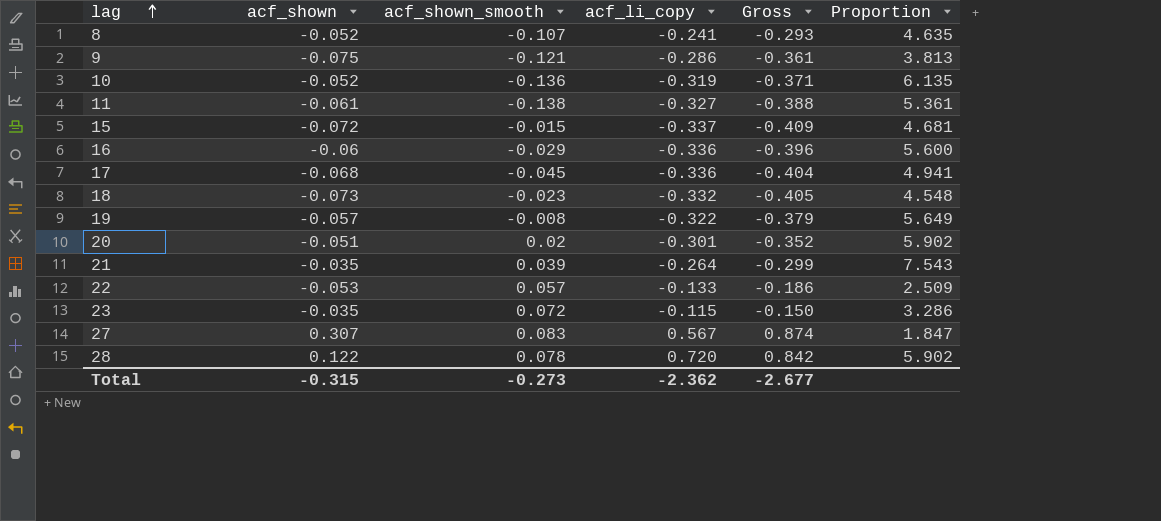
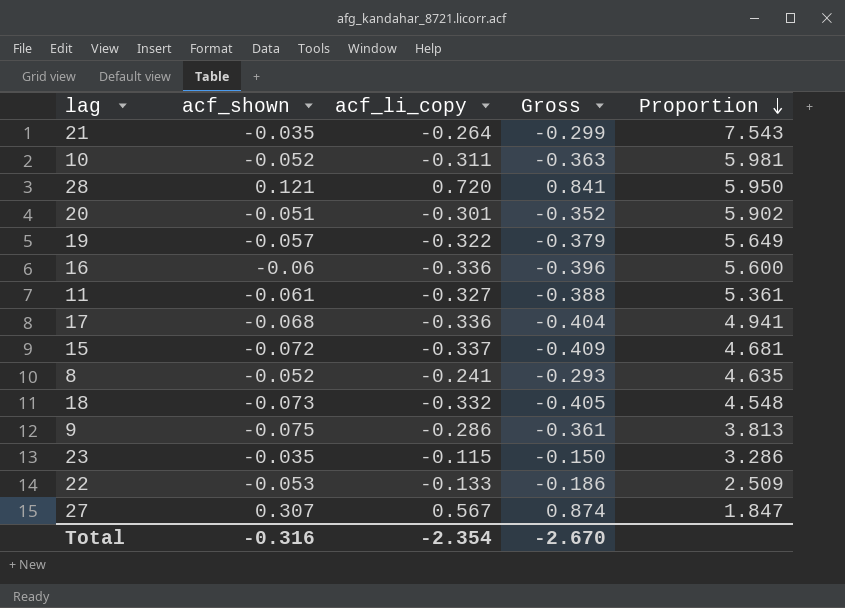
row order: lag ascending -> Proportion descending
column acf_shown_smooth | position: 3 -> none
10 | acf_li_copy: -0.319 -> -0.311
10 | Gross: -0.371 -> -0.363
10 | Proportion: 6.135 -> 5.981
28 | acf_shown: 0.122 -> 0.121
28 | Gross: 0.842 -> 0.841
28 | Proportion: 5.902 -> 5.950
Total | acf_shown: -0.315 -> -0.316
Total | acf_li_copy: -2.362 -> -2.354
Total | Gross: -2.677 -> -2.670

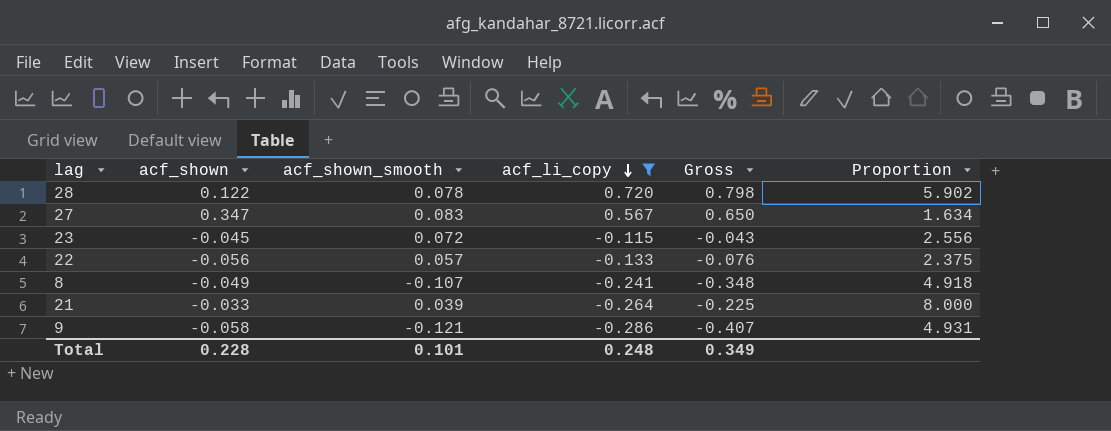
filter: none -> acf_li_copy >= -0.286
row order: Proportion descending -> acf_li_copy descending
column acf_shown_smooth | position: none -> 3
column Gross | formula: [acf_shown] + [acf_li_copy] -> [acf_shown_smooth] + [acf_li_copy]
28 | acf_shown: 0.121 -> 0.122
28 | Proportion: 5.950 -> 5.902
27 | acf_shown: 0.307 -> 0.347
27 | Proportion: 1.847 -> 1.634
23 | acf_shown: -0.035 -> -0.045
23 | Proportion: 3.286 -> 2.556
22 | acf_shown: -0.053 -> -0.056
22 | Proportion: 2.509 -> 2.375
8 | acf_shown: -0.052 -> -0.049
8 | Proportion: 4.635 -> 4.918
21 | acf_shown: -0.035 -> -0.033
21 | Proportion: 7.543 -> 8.000
9 | acf_shown: -0.075 -> -0.058
9 | Proportion: 3.813 -> 4.931
Total | acf_shown: -0.316 -> 0.228
Total | acf_li_copy: -2.354 -> 0.248
Total | Gross: -2.670 -> 0.349

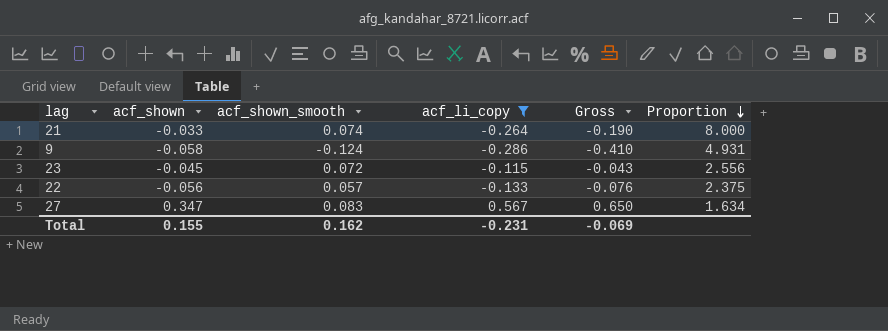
row order: acf_li_copy descending -> Proportion descending
row 28: 0.122 | 0.078 | 0.720 | 0.798 | 5.902 -> none
row 8: -0.049 | -0.107 | -0.241 | -0.348 | 4.918 -> none
21 | acf_shown_smooth: 0.039 -> 0.074
21 | Gross: -0.225 -> -0.190
9 | acf_shown_smooth: -0.121 -> -0.124
9 | Gross: -0.407 -> -0.410
Total | acf_shown: 0.228 -> 0.155
Total | acf_shown_smooth: 0.101 -> 0.162
Total | acf_li_copy: 0.248 -> -0.231
Total | Gross: 0.349 -> -0.069

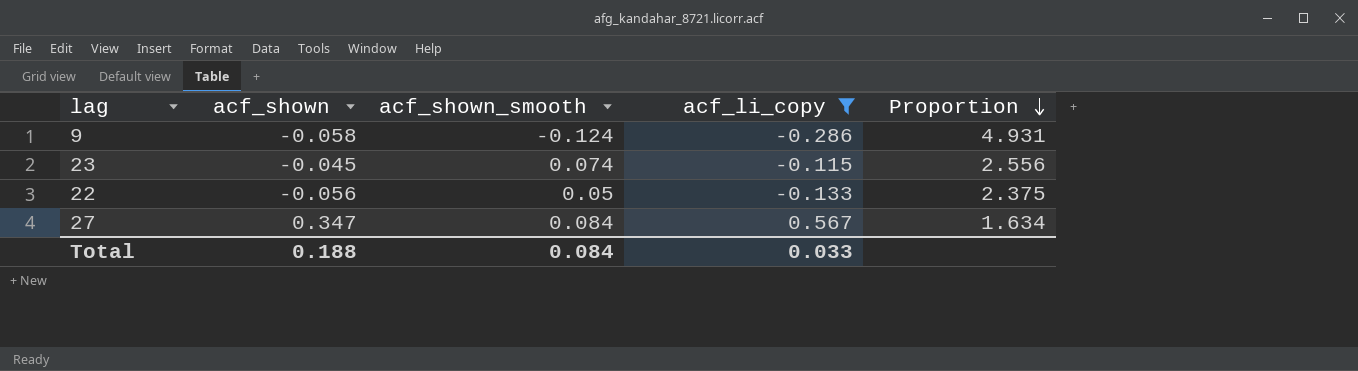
column Gross | formula: [acf_shown_smooth] + [acf_li_copy] -> none
row 21: -0.033 | 0.074 | -0.264 | -0.190 | 8.000 -> none
23 | acf_shown_smooth: 0.072 -> 0.074
22 | acf_shown_smooth: 0.057 -> 0.05
27 | acf_shown_smooth: 0.083 -> 0.084
Total | acf_shown: 0.155 -> 0.188
Total | acf_shown_smooth: 0.162 -> 0.084
Total | acf_li_copy: -0.231 -> 0.033

